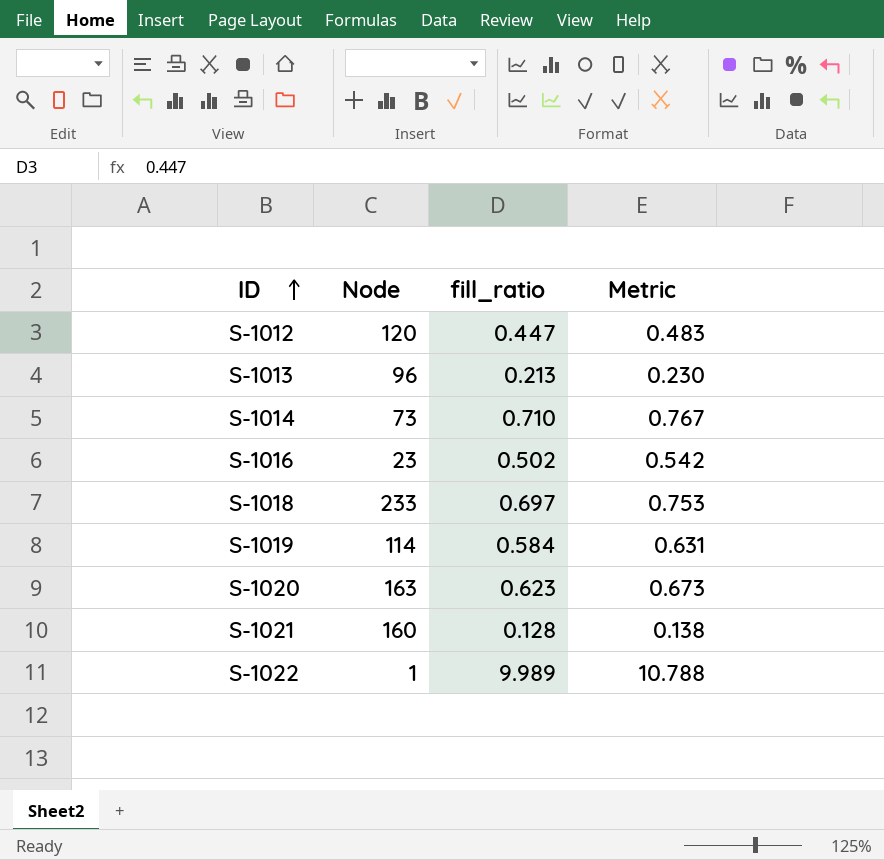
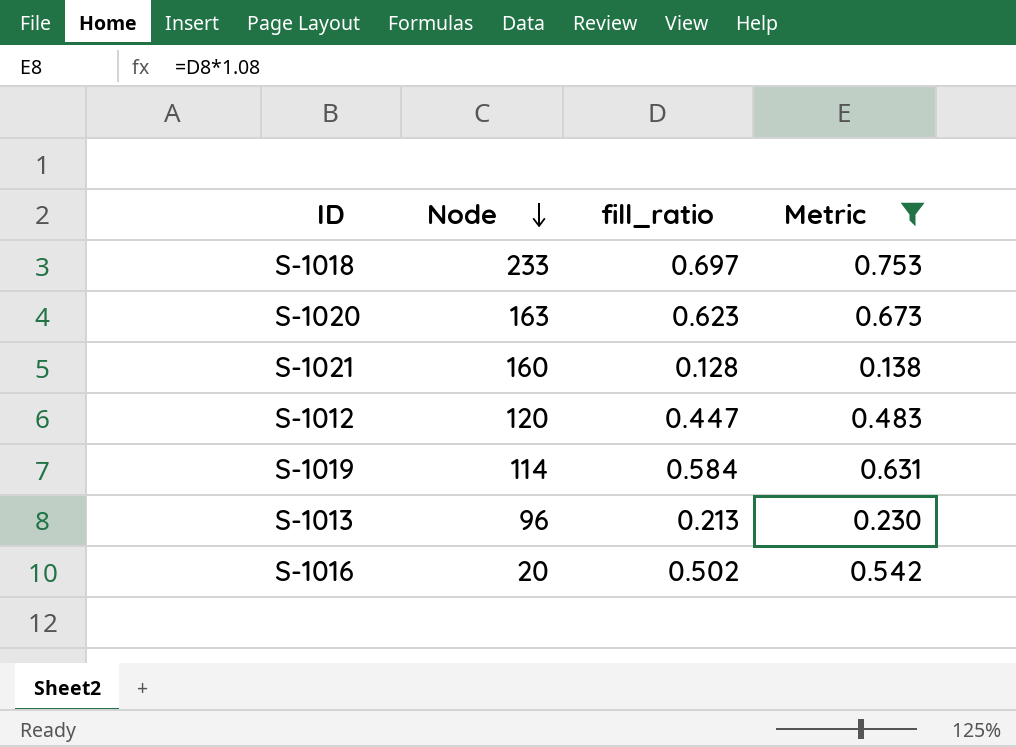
filter: none -> Metric <= 0.753
row order: ID ascending -> Node descending
S-1016 | Node: 23 -> 20

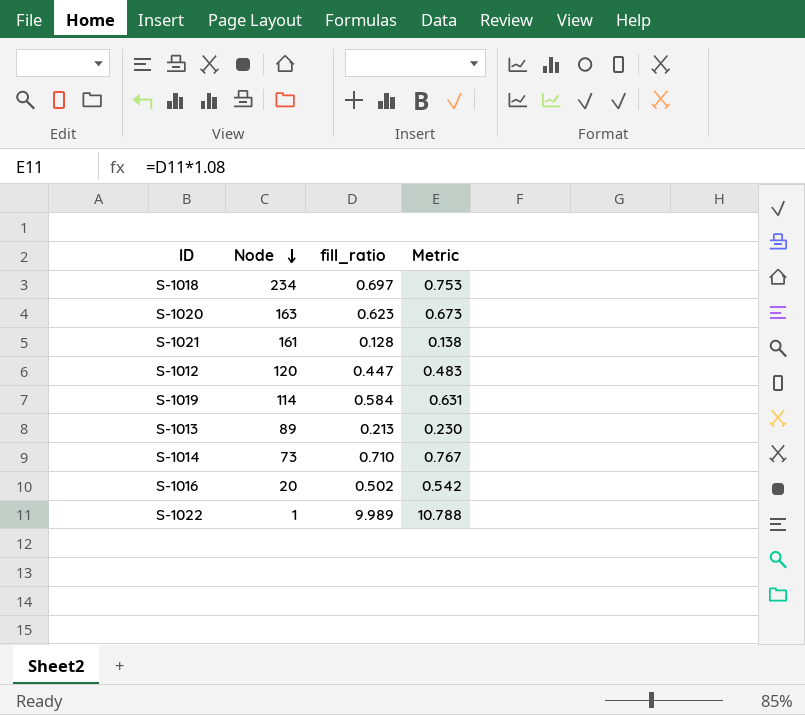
filter: Metric <= 0.753 -> none
S-1018 | Node: 233 -> 234
S-1021 | Node: 160 -> 161
S-1013 | Node: 96 -> 89

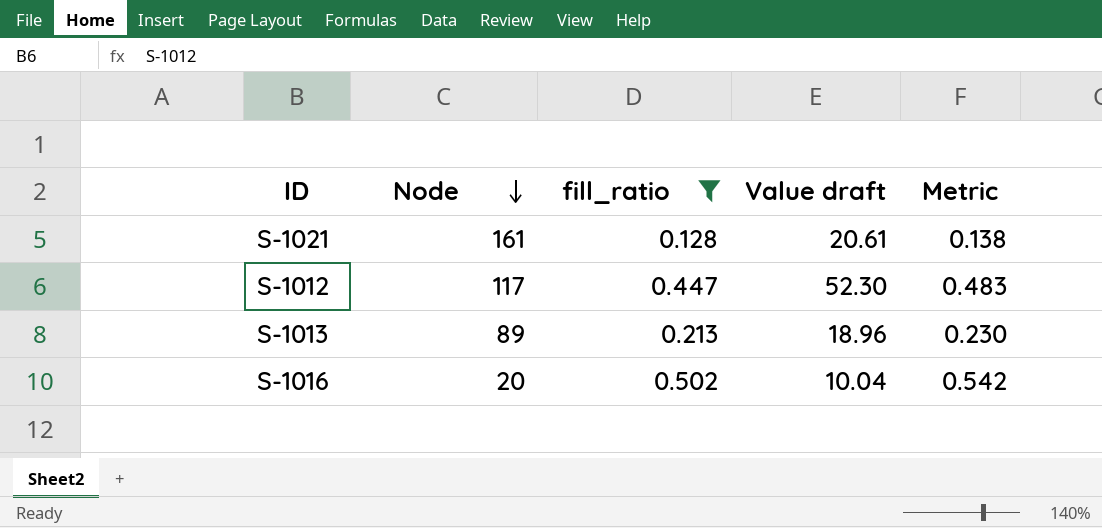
filter: none -> fill_ratio <= 0.502
column Value draft | formula: none -> [Node] * [fill_ratio]
S-1012 | Node: 120 -> 117

